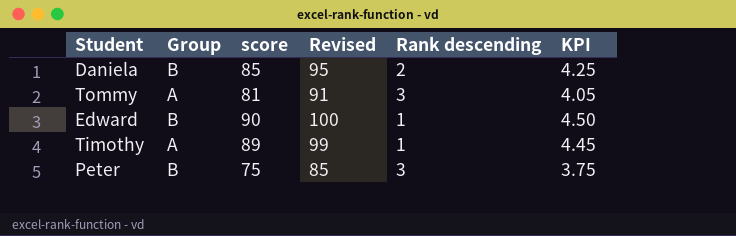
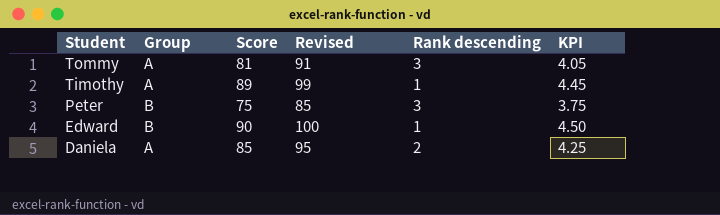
row order: none -> Student descending
column name: score -> Score
Daniela | Group: B -> A

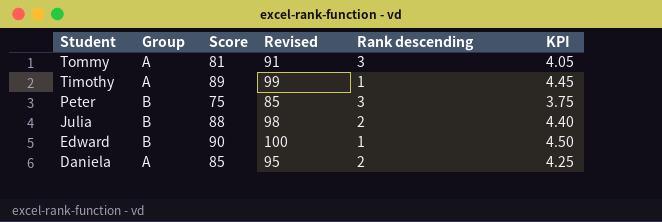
row Julia: none -> B | 88 | 98 | 2 | 4.40

